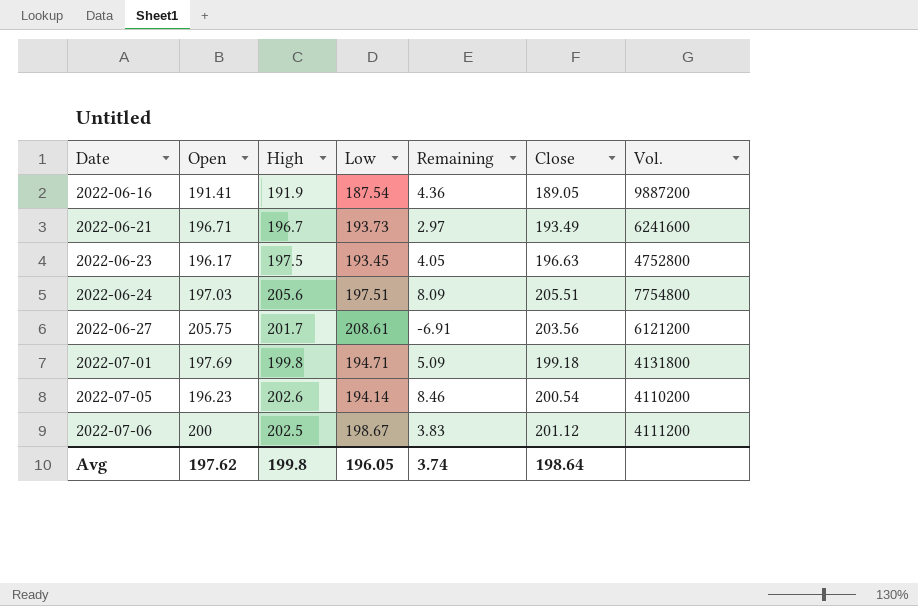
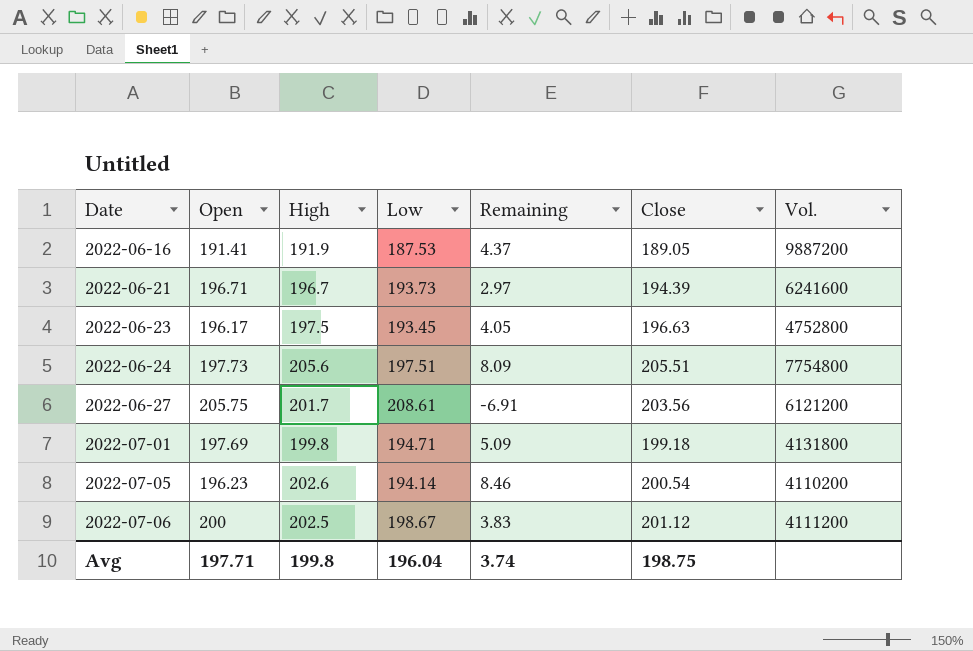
2022-06-16 | Low: 187.54 -> 187.53
2022-06-16 | Remaining: 4.36 -> 4.37
2022-06-21 | Close: 193.49 -> 194.39
2022-06-24 | Open: 197.03 -> 197.73
Avg | Open: 197.62 -> 197.71
Avg | Low: 196.05 -> 196.04
Avg | Close: 198.64 -> 198.75

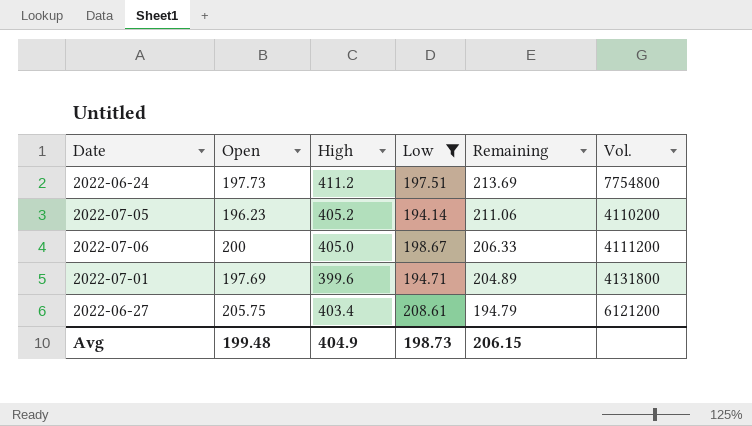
filter: none -> Low >= 194.14
row order: Date ascending -> Remaining descending
column Close | position: 6 -> none
2022-06-24 | High: 205.6 -> 411.2
2022-06-24 | Remaining: 8.09 -> 213.69
2022-07-05 | High: 202.6 -> 405.2
2022-07-05 | Remaining: 8.46 -> 211.06
2022-07-06 | High: 202.5 -> 405.0
2022-07-06 | Remaining: 3.83 -> 206.33
2022-07-01 | High: 199.8 -> 399.6
2022-07-01 | Remaining: 5.09 -> 204.89
2022-06-27 | High: 201.7 -> 403.4
2022-06-27 | Remaining: -6.91 -> 194.79
Avg | Open: 197.71 -> 199.48
Avg | High: 199.8 -> 404.9
Avg | Low: 196.04 -> 198.73
Avg | Remaining: 3.74 -> 206.15

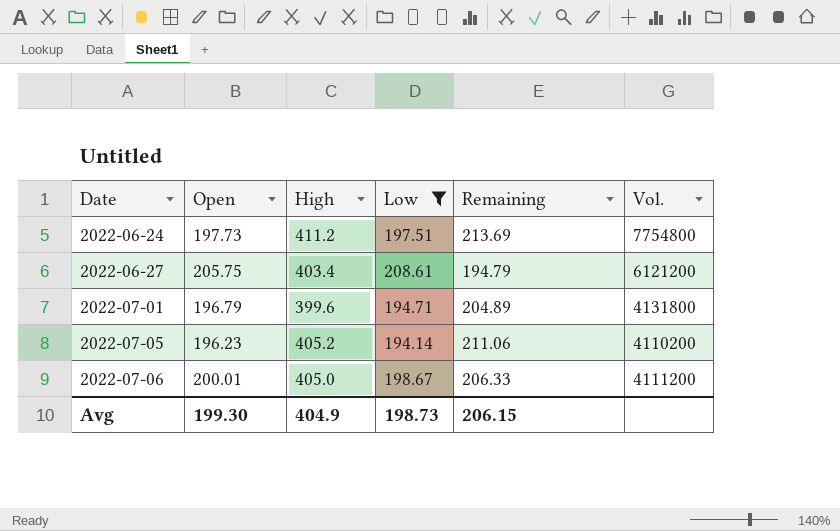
row order: Remaining descending -> Date ascending
2022-07-01 | Open: 197.69 -> 196.79
2022-07-06 | Open: 200 -> 200.01
Avg | Open: 199.48 -> 199.30

